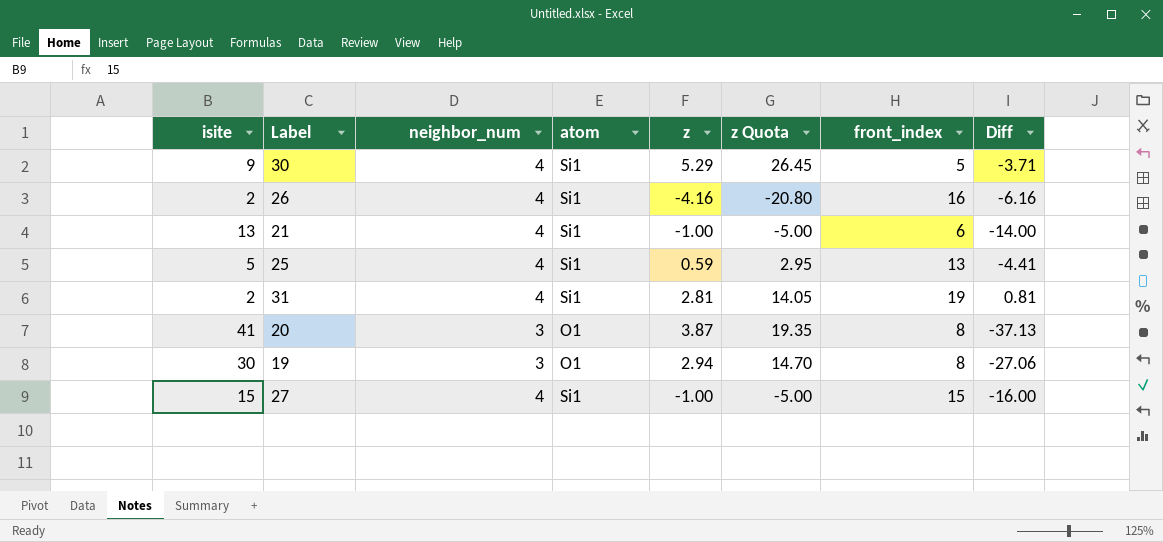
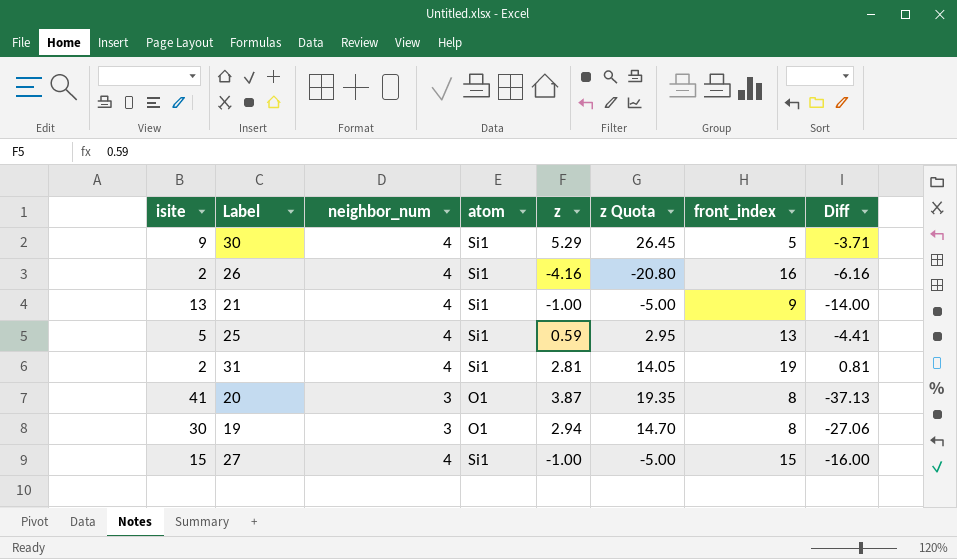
21 | front_index: 6 -> 9

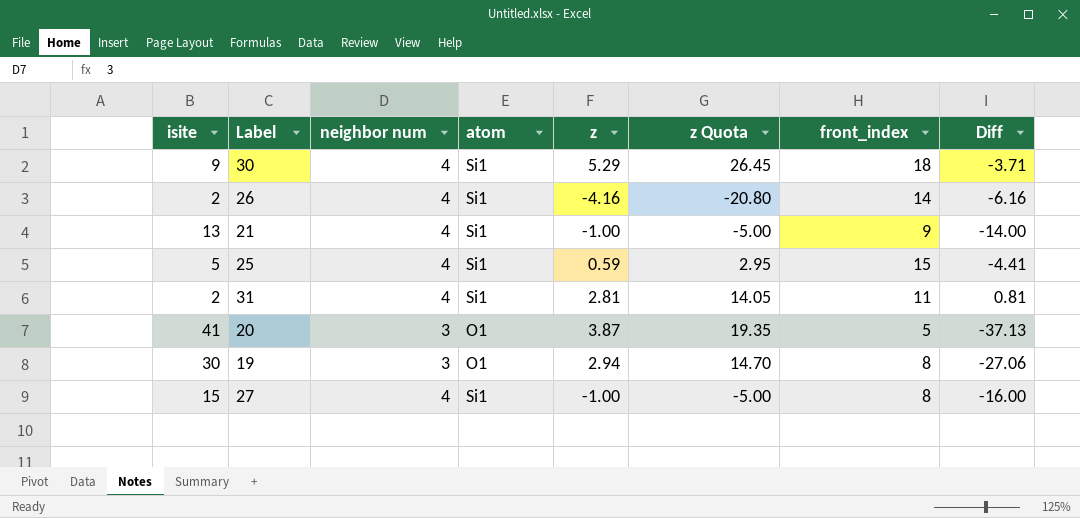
column name: neighbor_num -> neighbor num
30 | front_index: 5 -> 18
26 | front_index: 16 -> 14
25 | front_index: 13 -> 15
31 | front_index: 19 -> 11
20 | front_index: 8 -> 5
27 | front_index: 15 -> 8

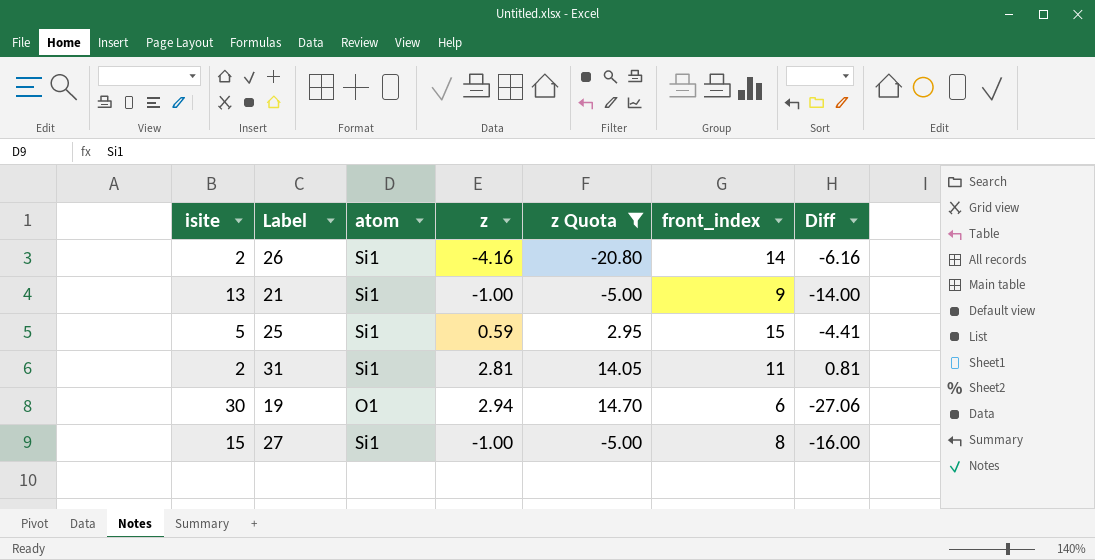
filter: none -> z Quota <= 14.70
column neighbor num | position: 3 -> none
19 | front_index: 8 -> 6

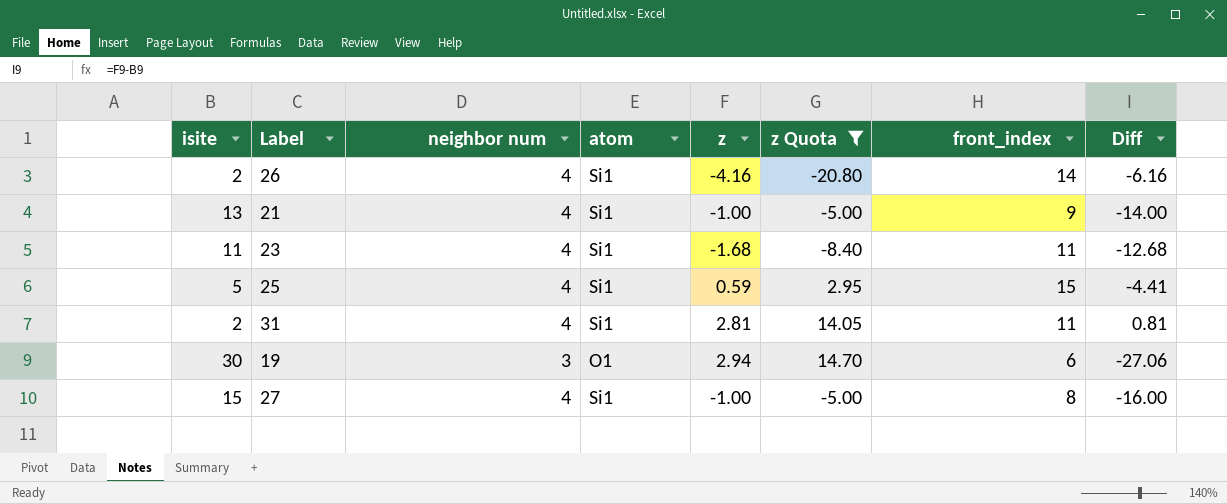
column neighbor num | position: none -> 3
row 23: none -> 11 | 4 | Si1 | -1.68 | -8.40 | 11 | -12.68

